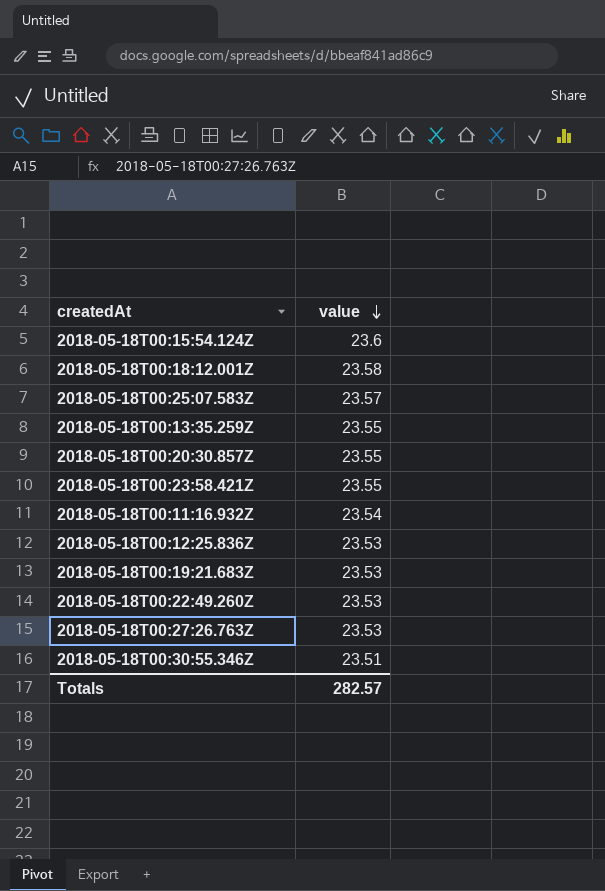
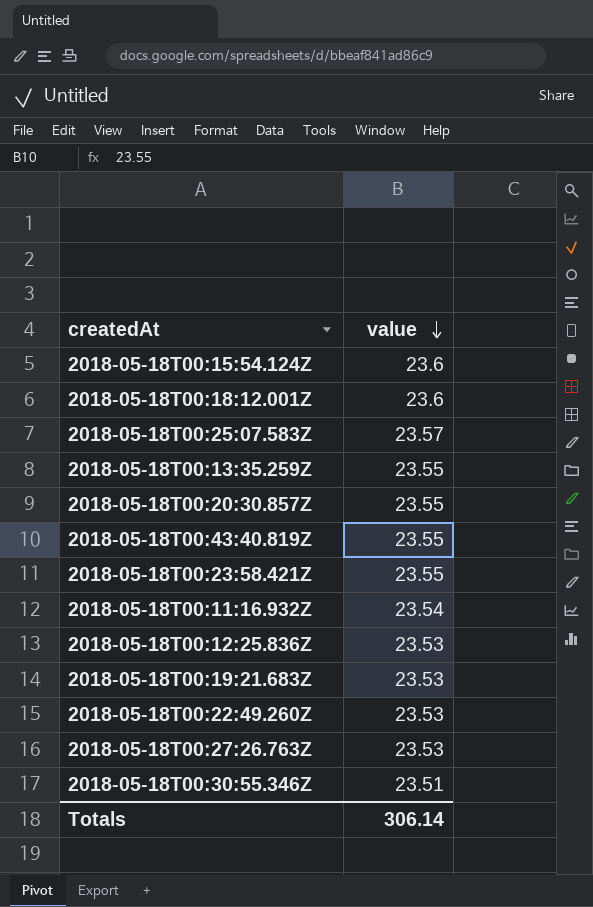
2018-05-18T00:18:12.001Z | value: 23.58 -> 23.6
row 2018-05-18T00:43:40.819Z: none -> 23.55
Totals | value: 282.57 -> 306.14

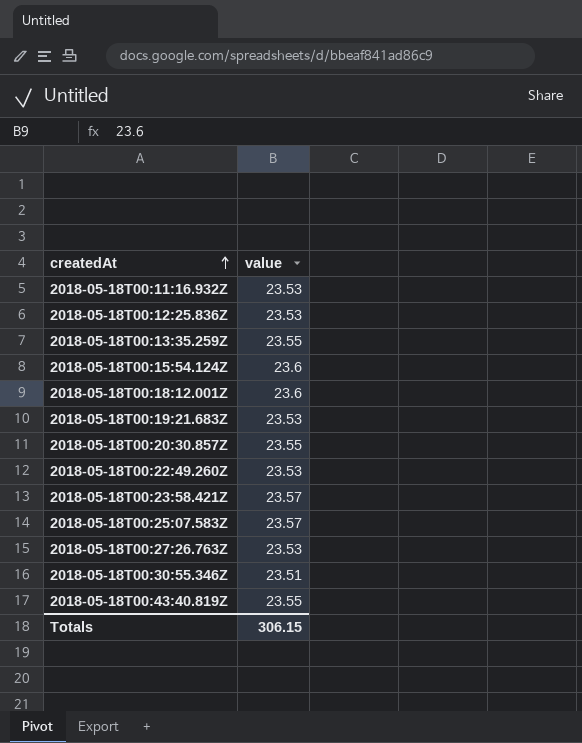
row order: value descending -> createdAt ascending
2018-05-18T00:11:16.932Z | value: 23.54 -> 23.53
2018-05-18T00:23:58.421Z | value: 23.55 -> 23.57
Totals | value: 306.14 -> 306.15

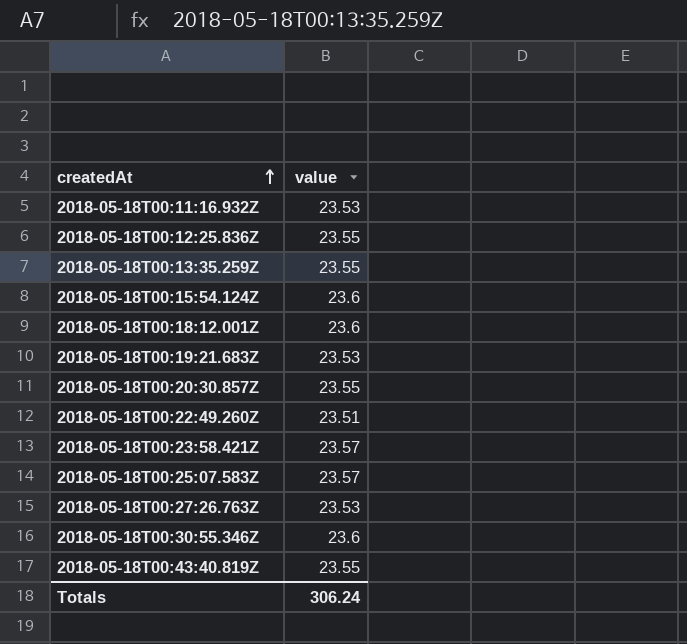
2018-05-18T00:12:25.836Z | value: 23.53 -> 23.55
2018-05-18T00:22:49.260Z | value: 23.53 -> 23.51
2018-05-18T00:30:55.346Z | value: 23.51 -> 23.6
Totals | value: 306.15 -> 306.24

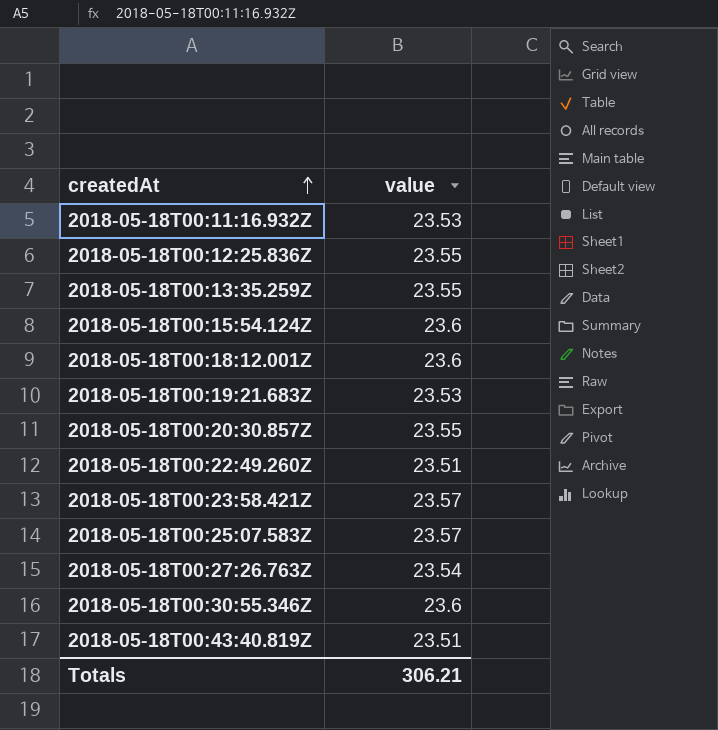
2018-05-18T00:27:26.763Z | value: 23.53 -> 23.54
2018-05-18T00:43:40.819Z | value: 23.55 -> 23.51
Totals | value: 306.24 -> 306.21

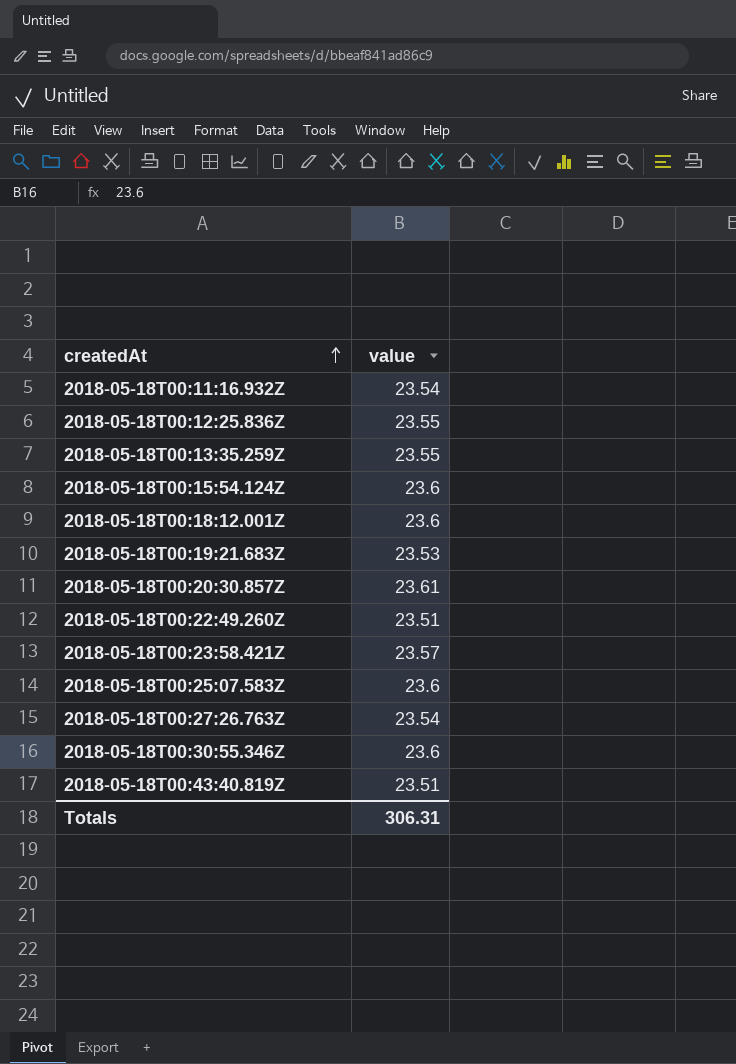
2018-05-18T00:11:16.932Z | value: 23.53 -> 23.54
2018-05-18T00:20:30.857Z | value: 23.55 -> 23.61
2018-05-18T00:25:07.583Z | value: 23.57 -> 23.6
Totals | value: 306.21 -> 306.31

